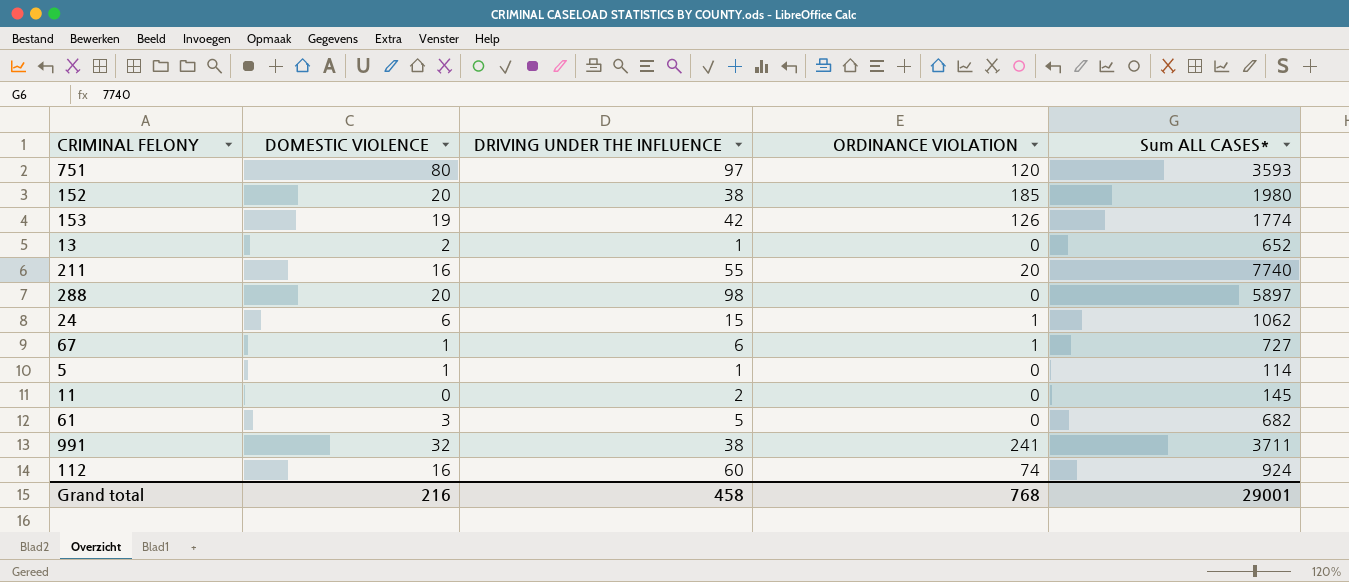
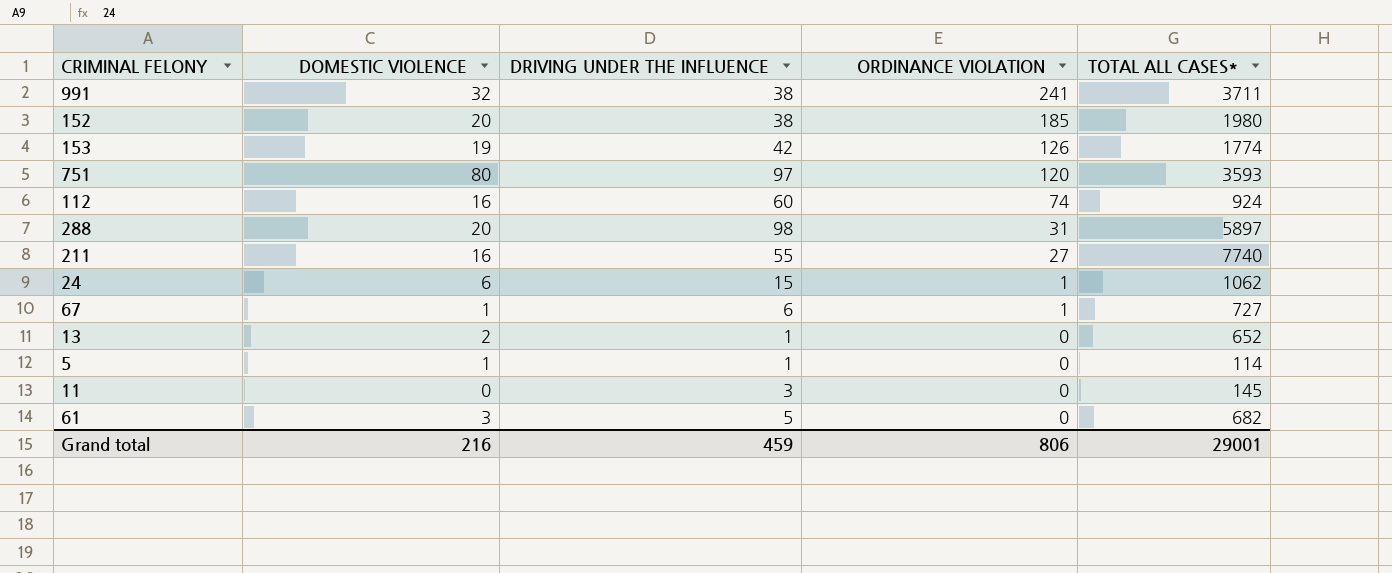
row order: none -> ORDINANCE VIOLATION descending
column name: Sum ALL CASES* -> TOTAL ALL CASES*
288 | ORDINANCE VIOLATION: 0 -> 31
211 | ORDINANCE VIOLATION: 20 -> 27
11 | DRIVING UNDER THE INFLUENCE: 2 -> 3
Grand total | DRIVING UNDER THE INFLUENCE: 458 -> 459
Grand total | ORDINANCE VIOLATION: 768 -> 806

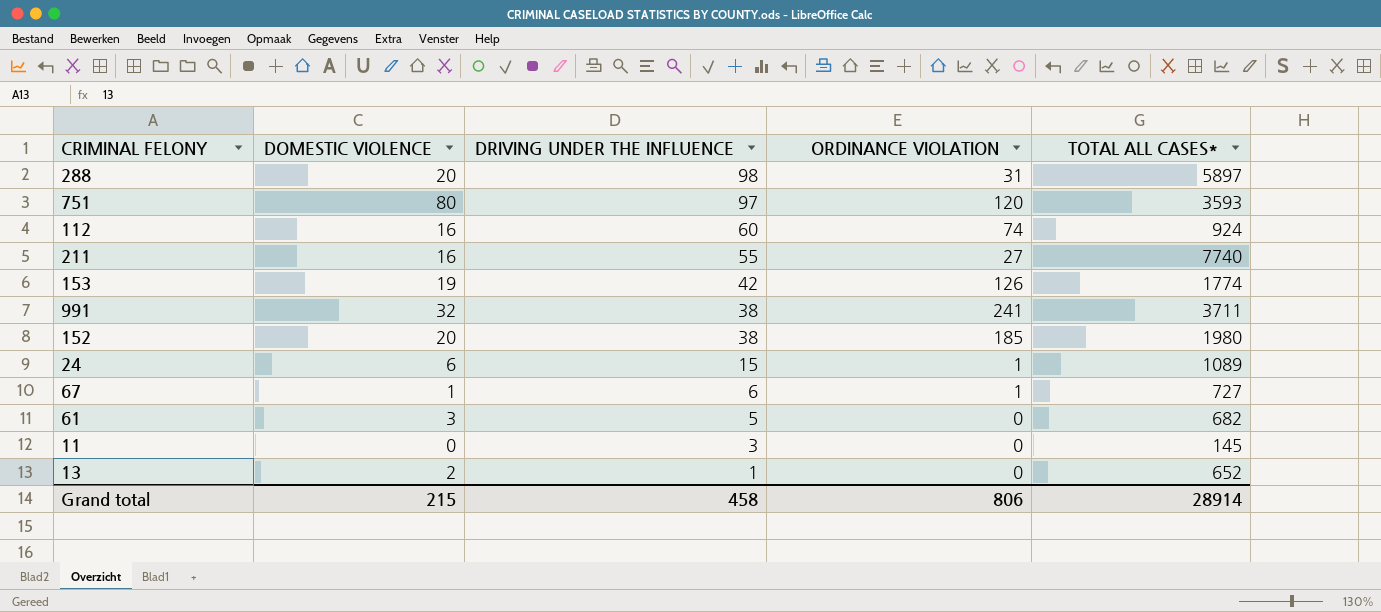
row order: ORDINANCE VIOLATION descending -> DRIVING UNDER THE INFLUENCE descending
row 5: 1 | 1 | 0 | 114 -> none
24 | TOTAL ALL CASES*: 1062 -> 1089
Grand total | DOMESTIC VIOLENCE: 216 -> 215
Grand total | DRIVING UNDER THE INFLUENCE: 459 -> 458
Grand total | TOTAL ALL CASES*: 29001 -> 28914

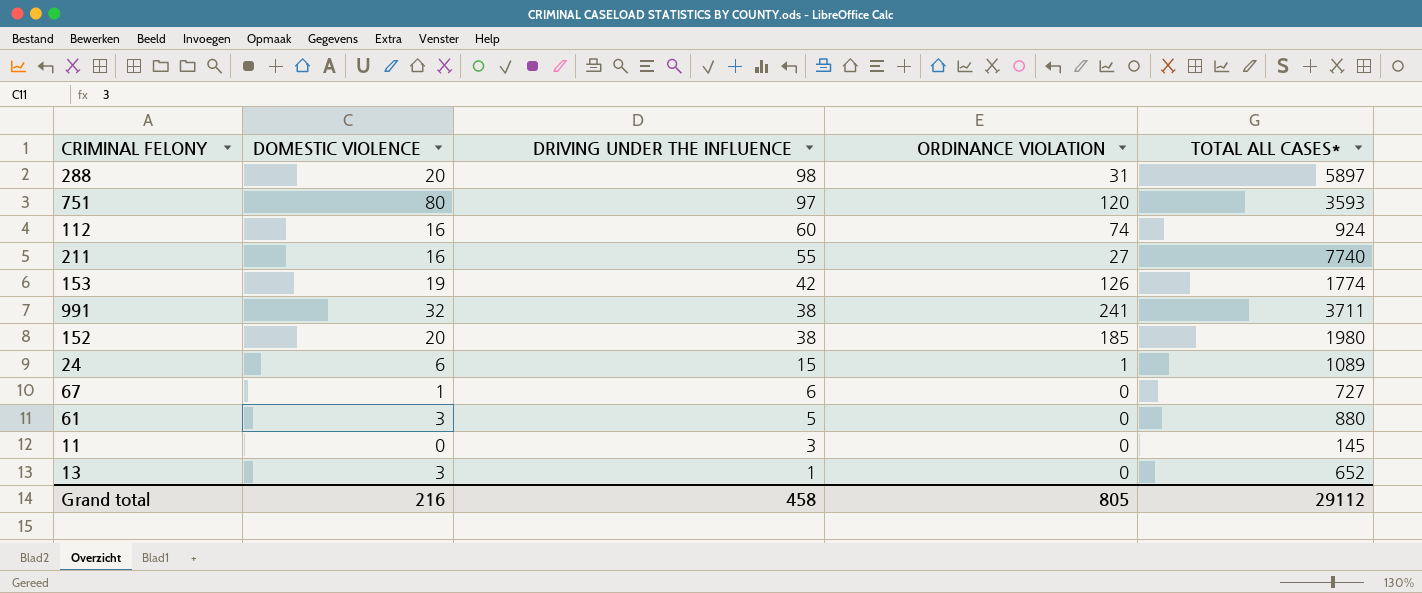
67 | ORDINANCE VIOLATION: 1 -> 0
61 | TOTAL ALL CASES*: 682 -> 880
13 | DOMESTIC VIOLENCE: 2 -> 3
Grand total | DOMESTIC VIOLENCE: 215 -> 216
Grand total | ORDINANCE VIOLATION: 806 -> 805
Grand total | TOTAL ALL CASES*: 28914 -> 29112

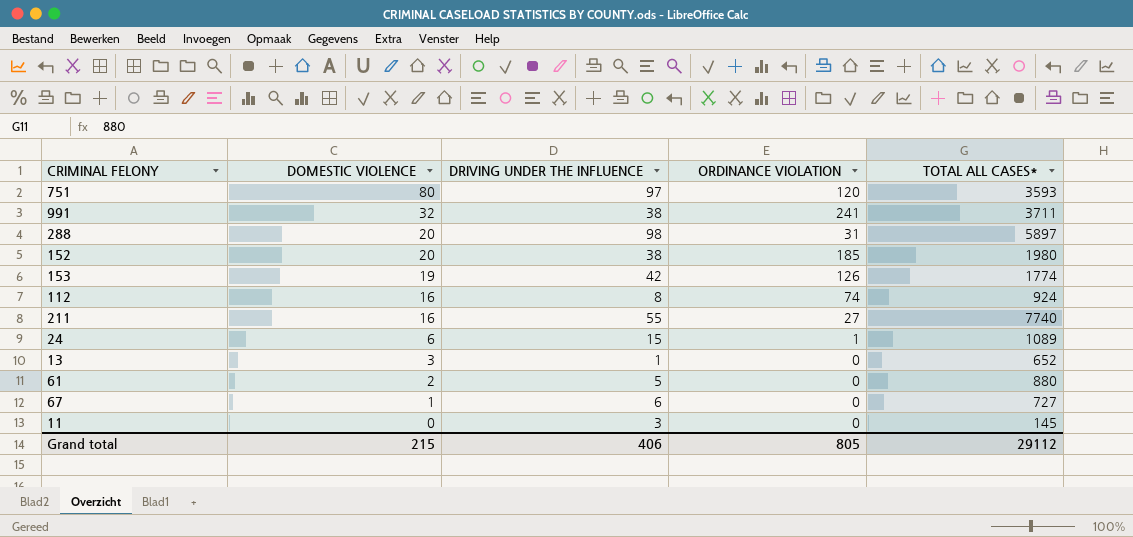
row order: DRIVING UNDER THE INFLUENCE descending -> DOMESTIC VIOLENCE descending
112 | DRIVING UNDER THE INFLUENCE: 60 -> 8
61 | DOMESTIC VIOLENCE: 3 -> 2
Grand total | DOMESTIC VIOLENCE: 216 -> 215
Grand total | DRIVING UNDER THE INFLUENCE: 458 -> 406

